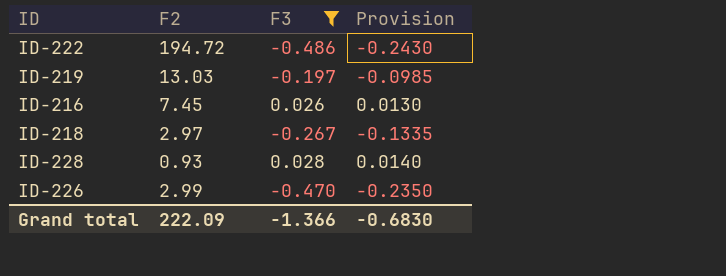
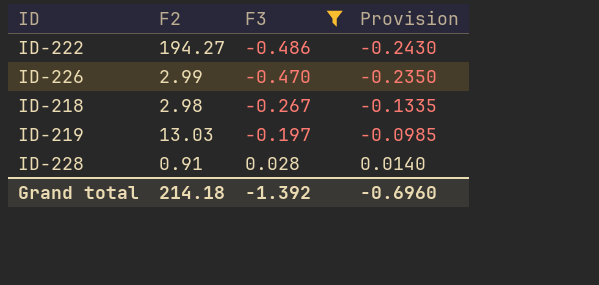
row order: none -> F3 ascending
row ID-216: 7.45 | 0.026 | 0.0130 -> none
ID-222 | F2: 194.72 -> 194.27
ID-218 | F2: 2.97 -> 2.98
ID-228 | F2: 0.93 -> 0.91
Grand total | F2: 222.09 -> 214.18
Grand total | F3: -1.366 -> -1.392
Grand total | Provision: -0.6830 -> -0.6960

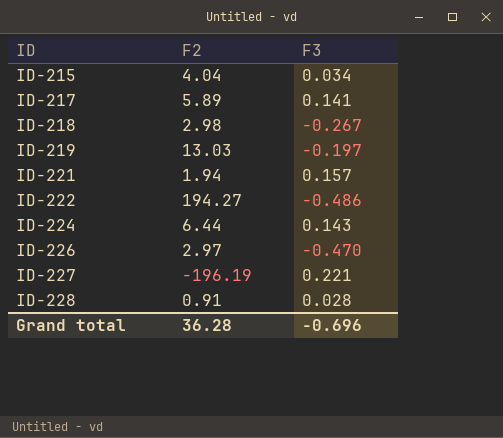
filter: F3 <= 0.028 -> none
row order: F3 ascending -> ID ascending
column Provision | formula: [F3] * 0.5 -> none
ID-226 | F2: 2.99 -> 2.97
Grand total | F2: 214.18 -> 36.28
Grand total | F3: -1.392 -> -0.696

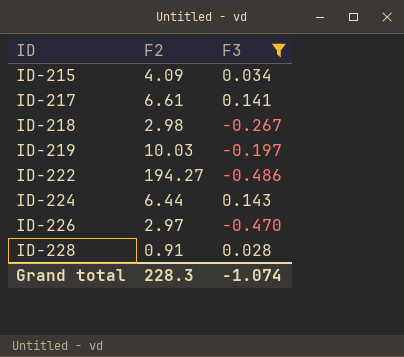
filter: none -> F3 <= 0.143
ID-215 | F2: 4.04 -> 4.09
ID-217 | F2: 5.89 -> 6.61
ID-219 | F2: 13.03 -> 10.03
Grand total | F2: 36.28 -> 228.3
Grand total | F3: -0.696 -> -1.074

